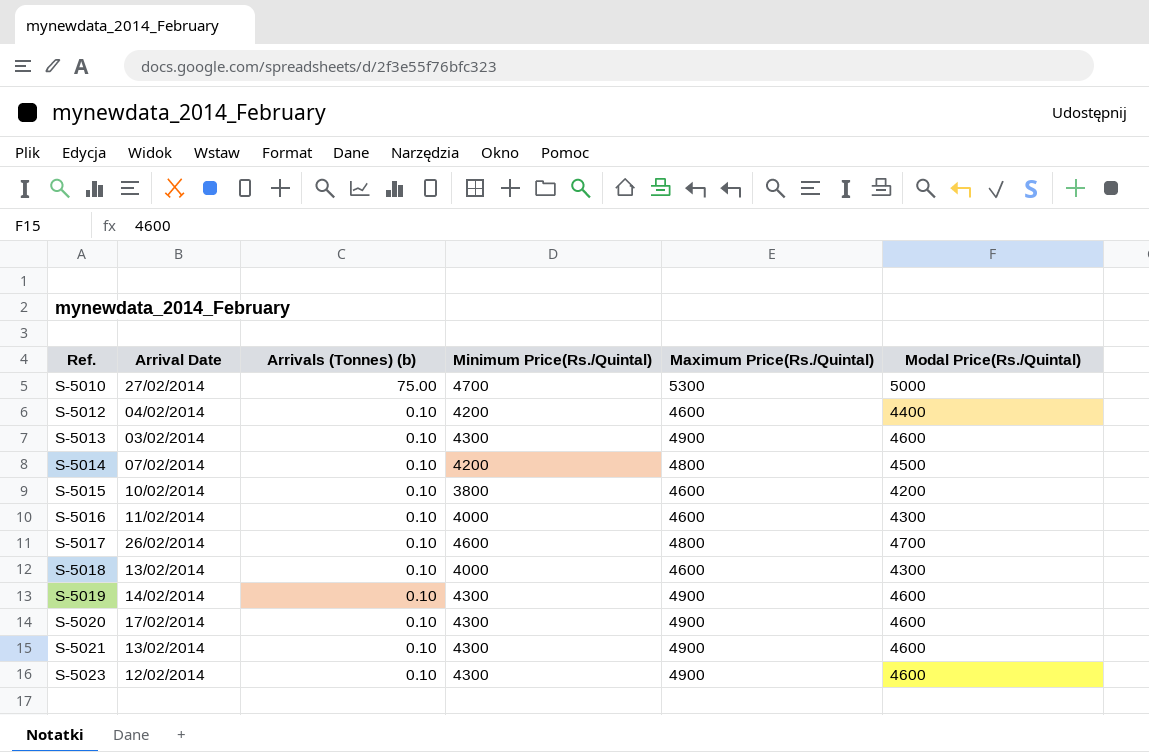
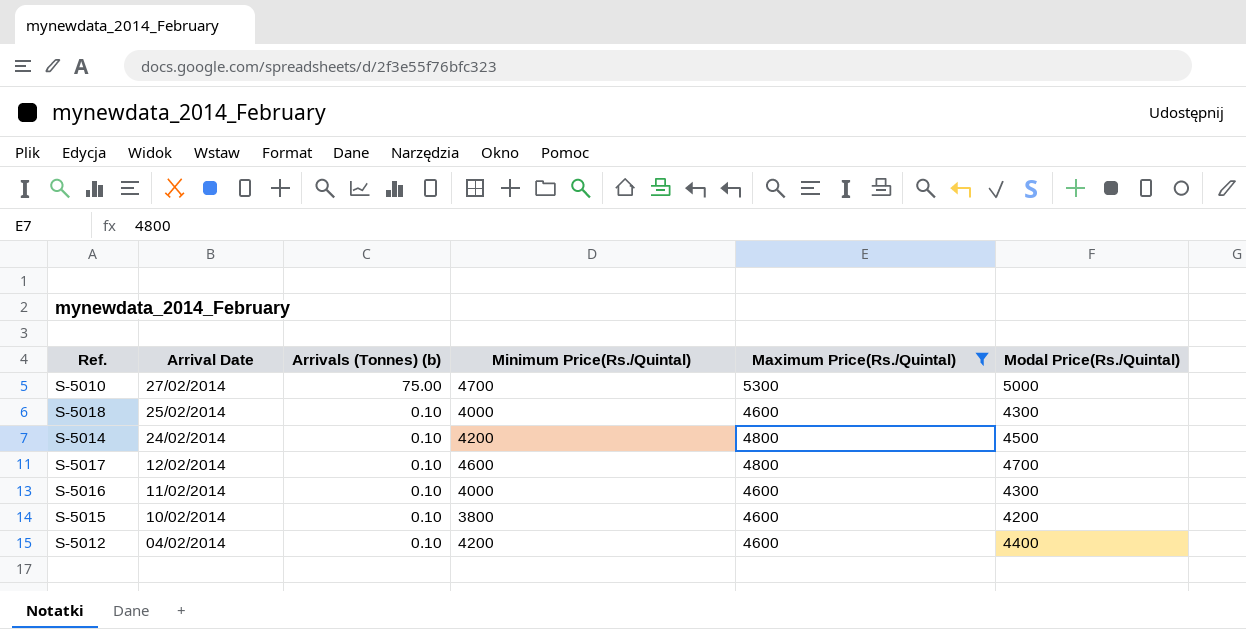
filter: none -> Maximum Price(Rs./Quintal) != 4900
row order: Ref. ascending -> Arrival Date descending
S-5018 | Arrival Date: 13/02/2014 -> 25/02/2014
S-5014 | Arrival Date: 07/02/2014 -> 24/02/2014
S-5017 | Arrival Date: 26/02/2014 -> 12/02/2014

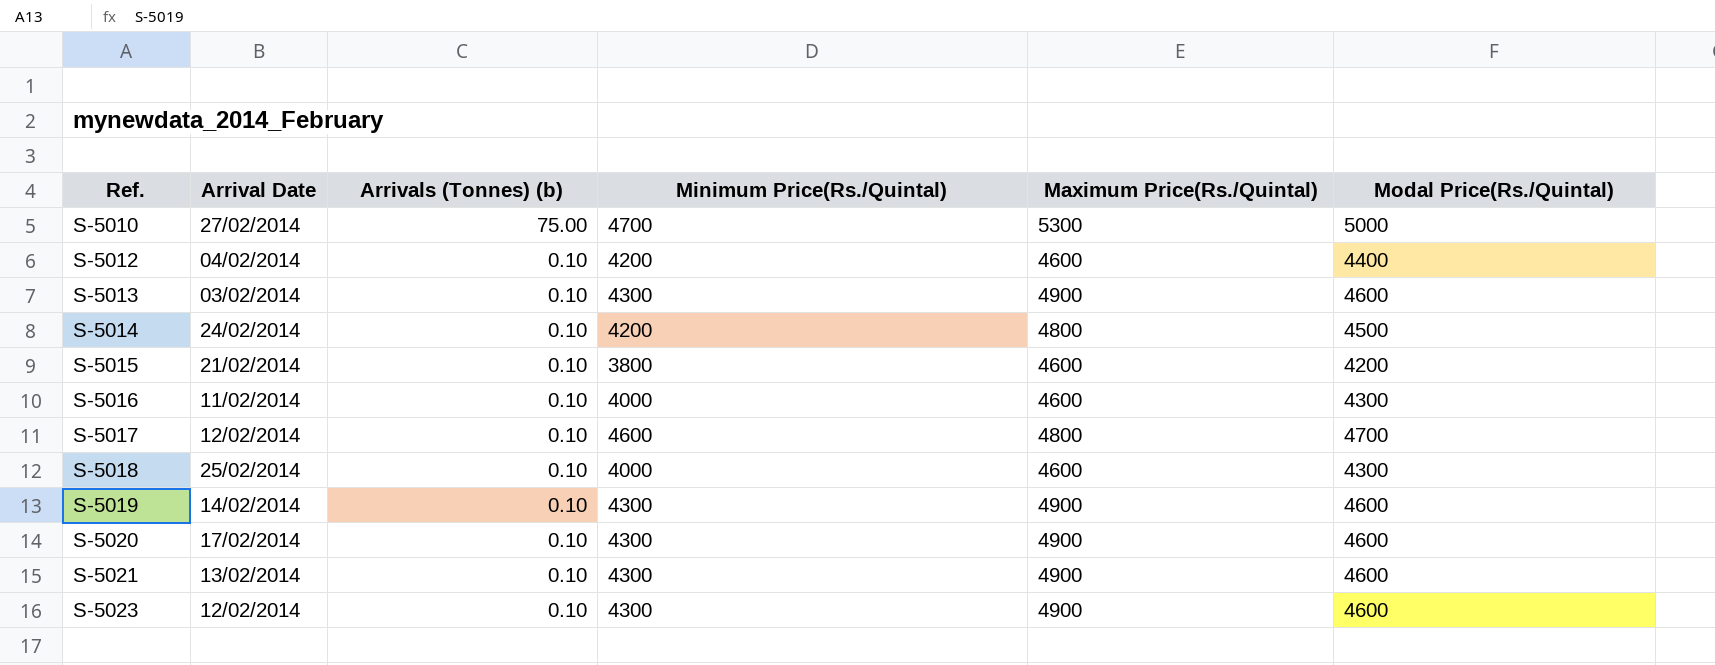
filter: Maximum Price(Rs./Quintal) != 4900 -> none
row order: Arrival Date descending -> Ref. ascending
S-5015 | Arrival Date: 10/02/2014 -> 21/02/2014

